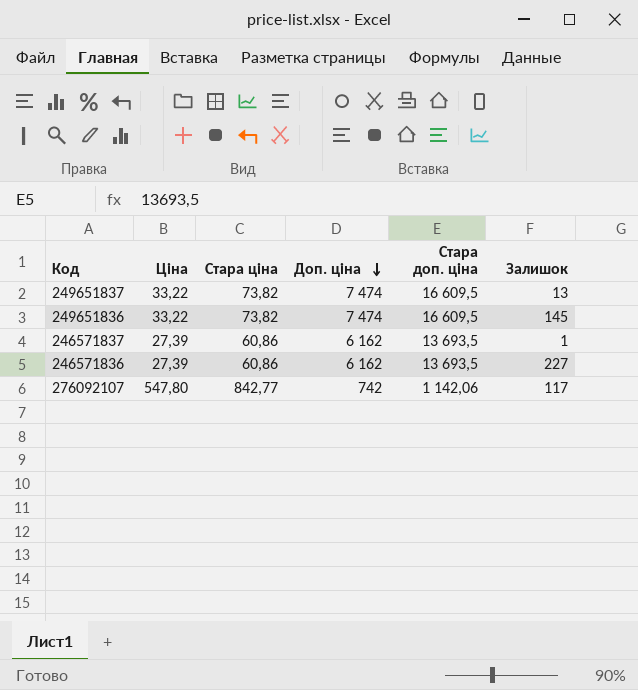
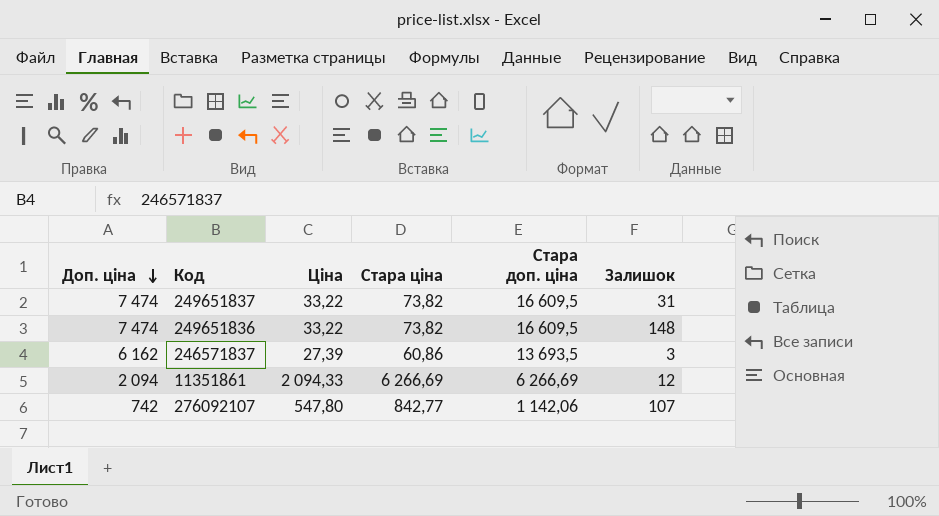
column Доп. ціна | position: 4 -> 1
row 246571836: 27,39 | 60,86 | 6 162 | 13 693,5 | 227 -> none
249651837 | Залишок: 13 -> 31
249651836 | Залишок: 145 -> 148
246571837 | Залишок: 1 -> 3
row 11351861: none -> 2 094 | 2 094,33 | 6 266,69 | 6 266,69 | 12
276092107 | Залишок: 117 -> 107

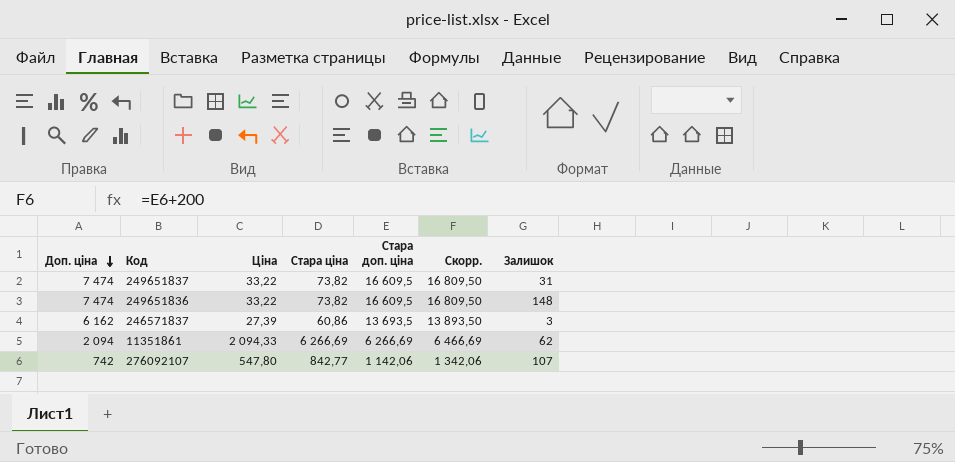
column Скорр. | formula: none -> [Стара доп. ціна] + 200
11351861 | Залишок: 12 -> 62

